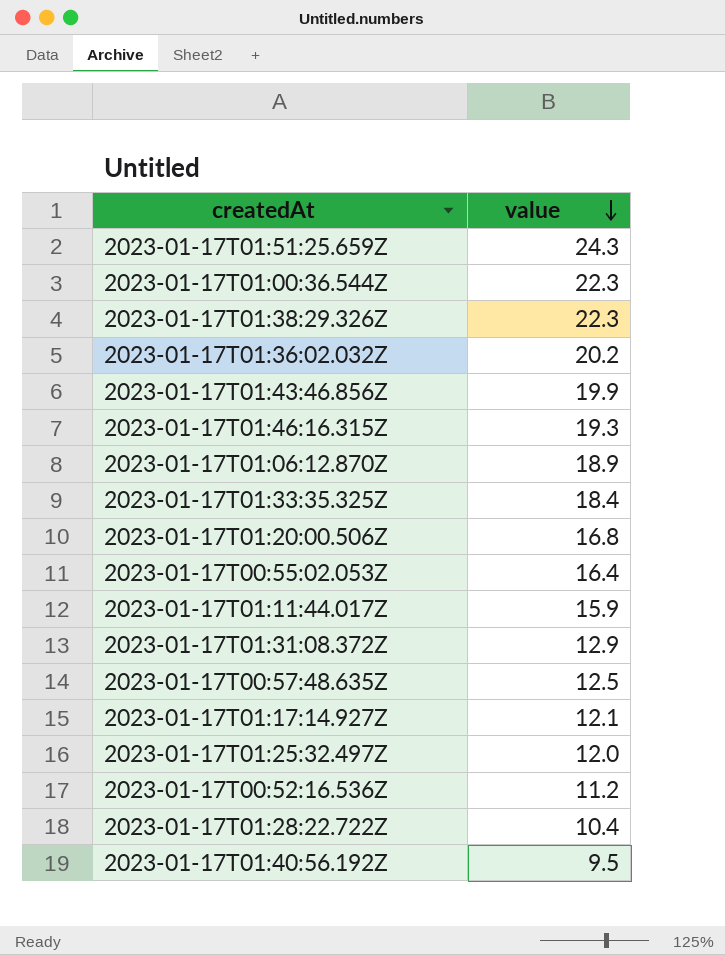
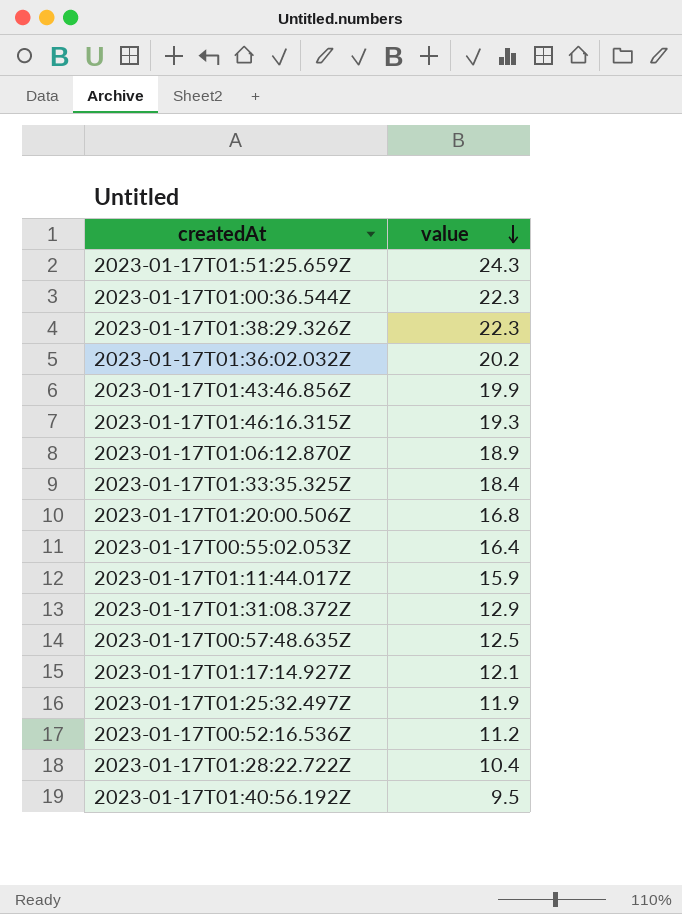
2023-01-17T01:25:32.497Z | value: 12.0 -> 11.9

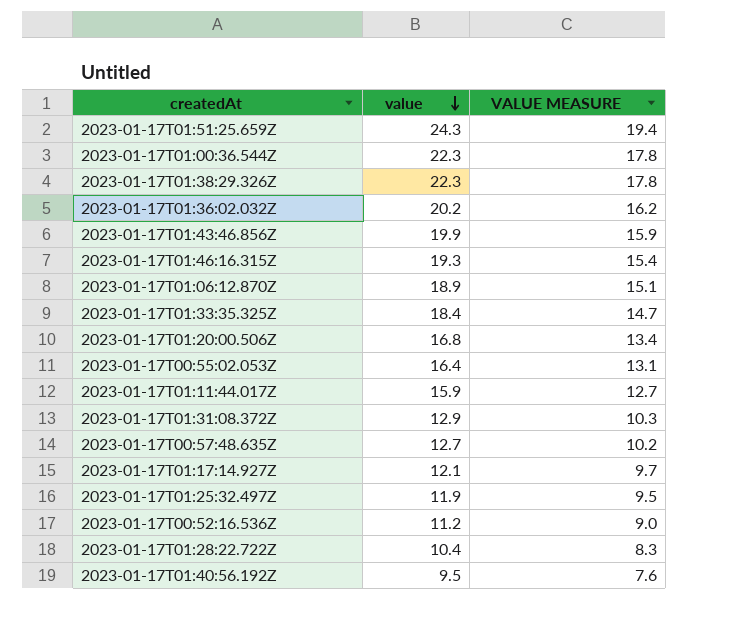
column VALUE MEASURE | formula: none -> [value] * 0.8
2023-01-17T00:57:48.635Z | value: 12.5 -> 12.7

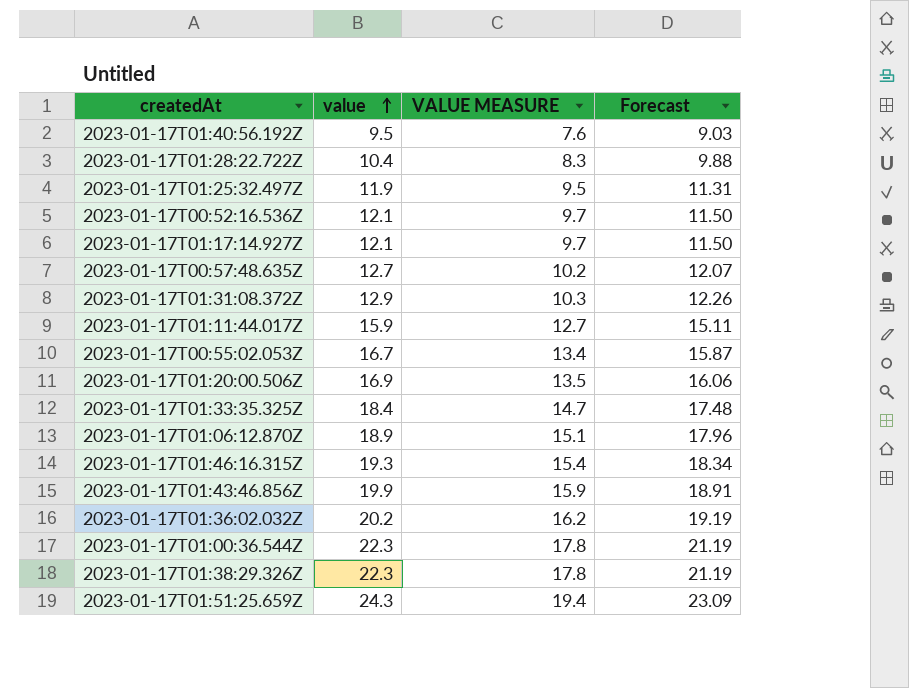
row order: value descending -> value ascending
column Forecast | formula: none -> [value] * 0.95
2023-01-17T00:52:16.536Z | value: 11.2 -> 12.1
2023-01-17T00:52:16.536Z | VALUE MEASURE: 9.0 -> 9.7
2023-01-17T00:55:02.053Z | value: 16.4 -> 16.7
2023-01-17T00:55:02.053Z | VALUE MEASURE: 13.1 -> 13.4
2023-01-17T01:20:00.506Z | value: 16.8 -> 16.9
2023-01-17T01:20:00.506Z | VALUE MEASURE: 13.4 -> 13.5

